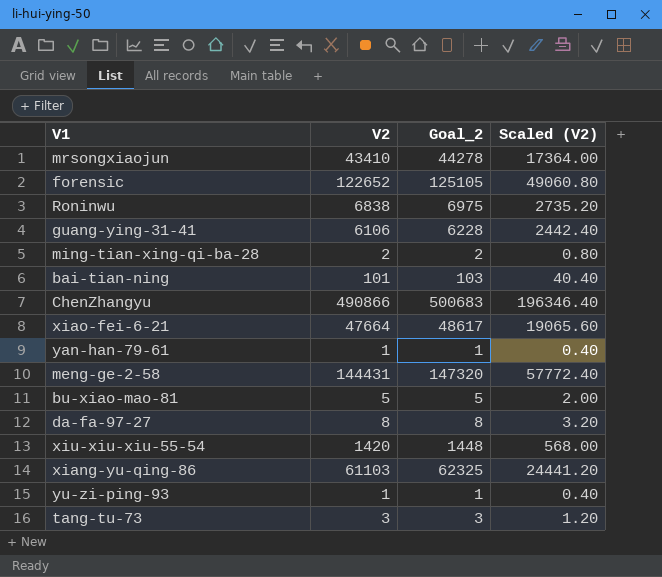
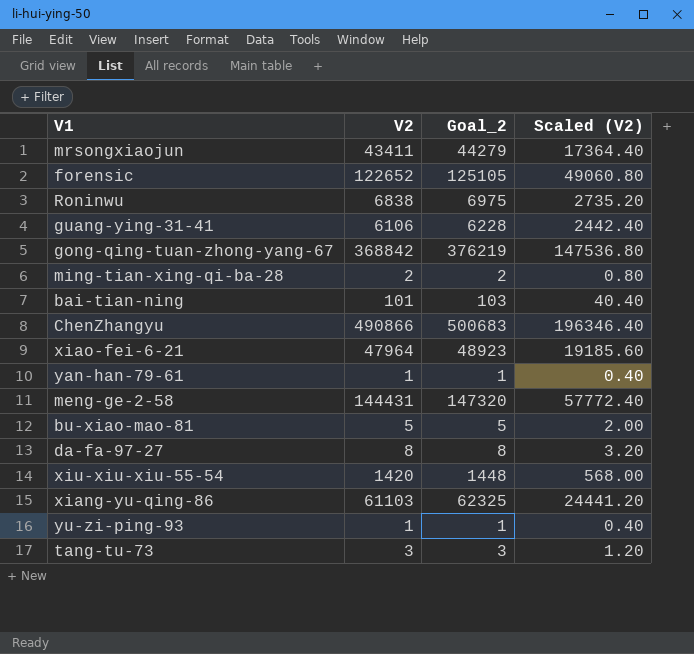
mrsongxiaojun | V2: 43410 -> 43411
mrsongxiaojun | Goal_2: 44278 -> 44279
mrsongxiaojun | Scaled (V2): 17364.00 -> 17364.40
row gong-qing-tuan-zhong-yang-67: none -> 368842 | 376219 | 147536.80
xiao-fei-6-21 | V2: 47664 -> 47964
xiao-fei-6-21 | Goal_2: 48617 -> 48923
xiao-fei-6-21 | Scaled (V2): 19065.60 -> 19185.60

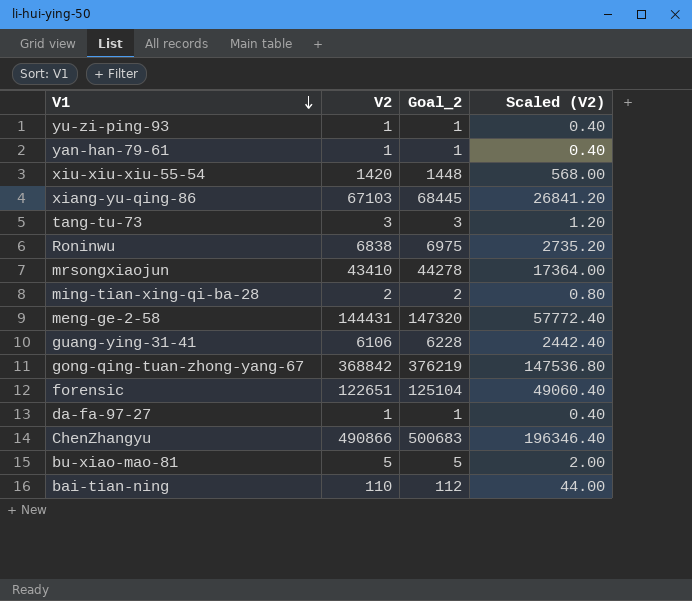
row order: none -> V1 descending
row xiao-fei-6-21: 47964 | 48923 | 19185.60 -> none
xiang-yu-qing-86 | V2: 61103 -> 67103
xiang-yu-qing-86 | Goal_2: 62325 -> 68445
xiang-yu-qing-86 | Scaled (V2): 24441.20 -> 26841.20
mrsongxiaojun | V2: 43411 -> 43410
mrsongxiaojun | Goal_2: 44279 -> 44278
mrsongxiaojun | Scaled (V2): 17364.40 -> 17364.00
forensic | V2: 122652 -> 122651
forensic | Goal_2: 125105 -> 125104
forensic | Scaled (V2): 49060.80 -> 49060.40
da-fa-97-27 | V2: 8 -> 1
da-fa-97-27 | Goal_2: 8 -> 1
da-fa-97-27 | Scaled (V2): 3.20 -> 0.40
bai-tian-ning | V2: 101 -> 110
bai-tian-ning | Goal_2: 103 -> 112
bai-tian-ning | Scaled (V2): 40.40 -> 44.00

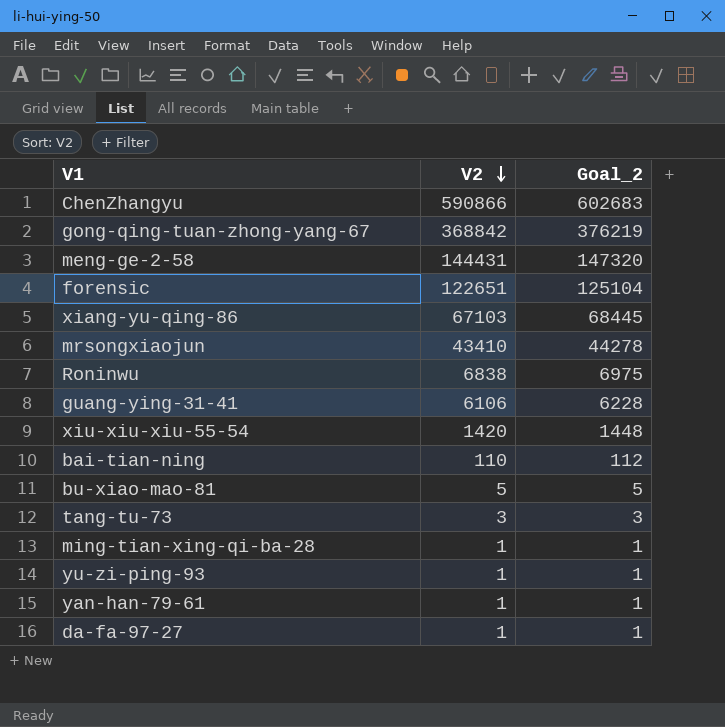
row order: V1 descending -> V2 descending
column Scaled (V2) | formula: [V2] * 0.4 -> none
ChenZhangyu | V2: 490866 -> 590866
ChenZhangyu | Goal_2: 500683 -> 602683
ming-tian-xing-qi-ba-28 | V2: 2 -> 1
ming-tian-xing-qi-ba-28 | Goal_2: 2 -> 1

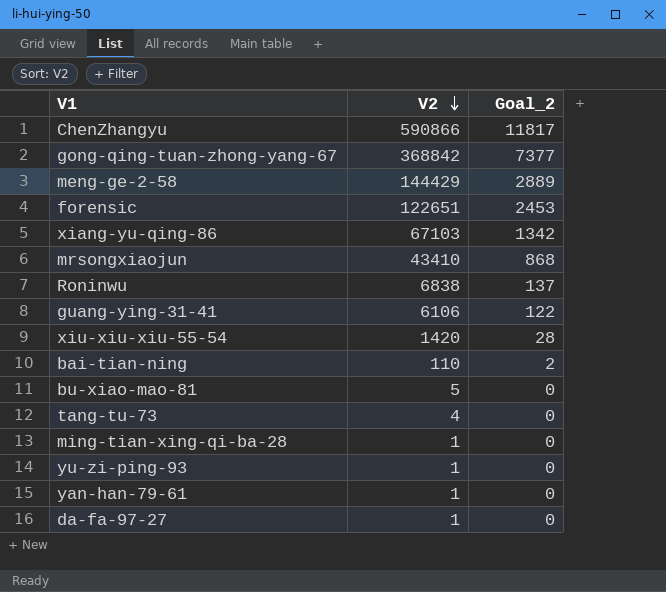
column Goal_2 | formula: [V2] * 1.02 -> [V2] * 0.02
meng-ge-2-58 | V2: 144431 -> 144429
tang-tu-73 | V2: 3 -> 4

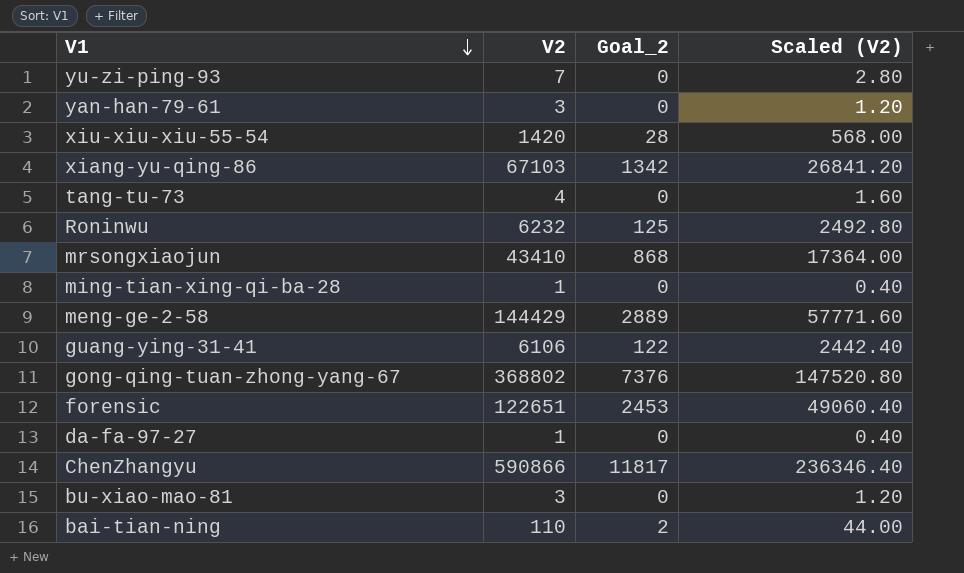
row order: V2 descending -> V1 descending
column Scaled (V2) | formula: none -> [V2] * 0.4
yu-zi-ping-93 | V2: 1 -> 7
yan-han-79-61 | V2: 1 -> 3
Roninwu | V2: 6838 -> 6232
Roninwu | Goal_2: 137 -> 125
gong-qing-tuan-zhong-yang-67 | V2: 368842 -> 368802
gong-qing-tuan-zhong-yang-67 | Goal_2: 7377 -> 7376
bu-xiao-mao-81 | V2: 5 -> 3

